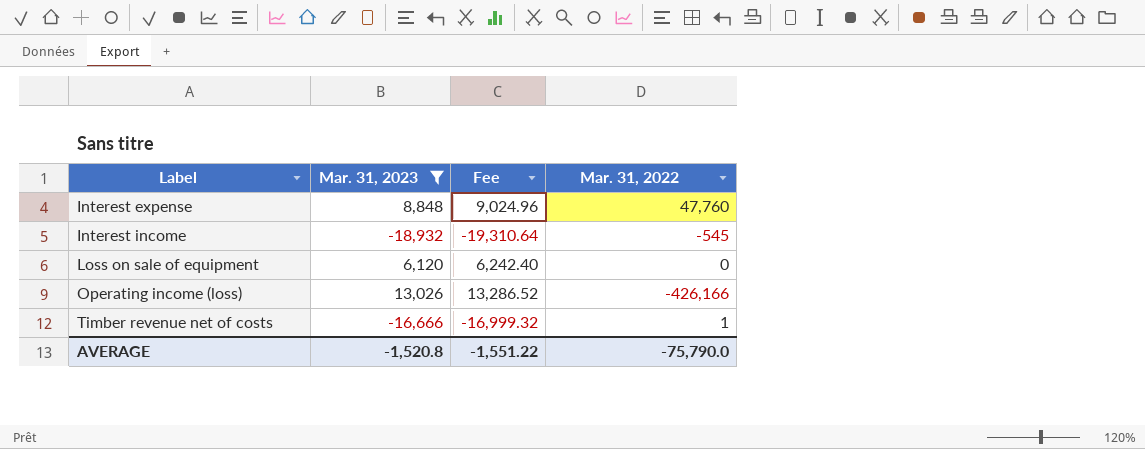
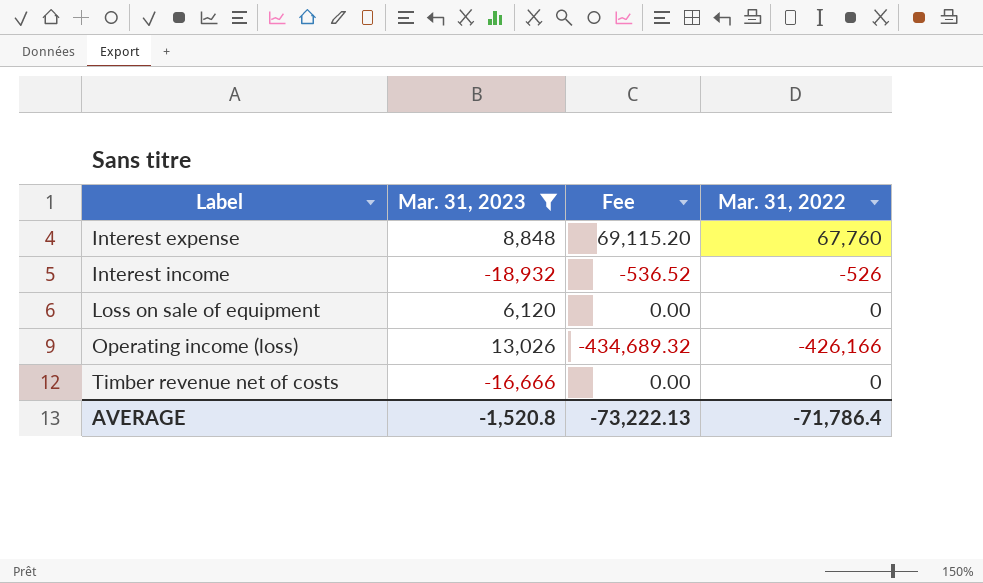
column Fee | formula: [Mar. 31, 2023] * 1.02 -> [Mar. 31, 2022] * 1.02
Interest expense | Mar. 31, 2022: 47,760 -> 67,760
Interest income | Mar. 31, 2022: -545 -> -526
Timber revenue net of costs | Mar. 31, 2022: 1 -> 0
AVERAGE | Fee: -1,551.22 -> -73,222.13
AVERAGE | Mar. 31, 2022: -75,790.0 -> -71,786.4

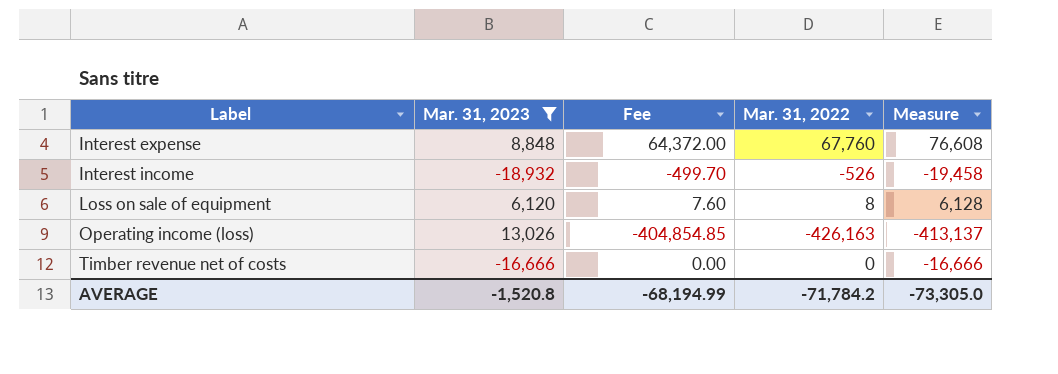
column Fee | formula: [Mar. 31, 2022] * 1.02 -> [Mar. 31, 2022] * 0.95
column Measure | formula: none -> [Mar. 31, 2023] + [Mar. 31, 2022]
Loss on sale of equipment | Mar. 31, 2022: 0 -> 8
Operating income (loss) | Mar. 31, 2022: -426,166 -> -426,163
AVERAGE | Fee: -73,222.13 -> -68,194.99
AVERAGE | Mar. 31, 2022: -71,786.4 -> -71,784.2

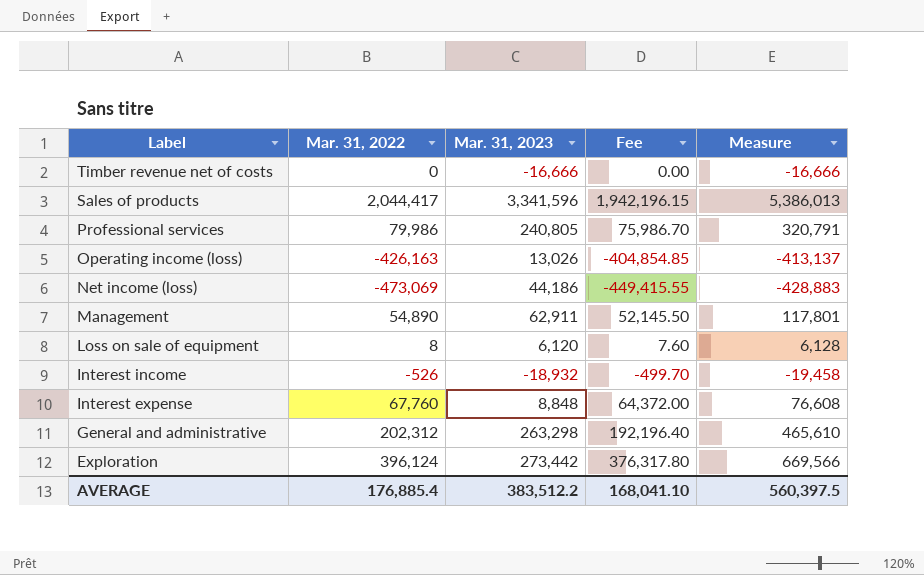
filter: Mar. 31, 2023 <= 13,026 -> none
row order: Label ascending -> Label descending
column Mar. 31, 2022 | position: 4 -> 2
AVERAGE | Mar. 31, 2022: -71,784.2 -> 176,885.4
AVERAGE | Mar. 31, 2023: -1,520.8 -> 383,512.2
AVERAGE | Fee: -68,194.99 -> 168,041.10
AVERAGE | Measure: -73,305.0 -> 560,397.5

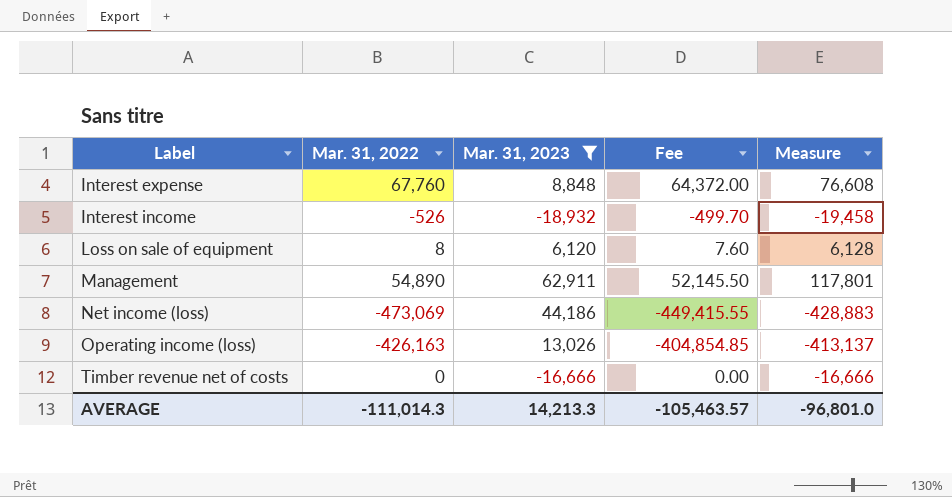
filter: none -> Mar. 31, 2023 <= 62,911
row order: Label descending -> Label ascending
AVERAGE | Mar. 31, 2022: 176,885.4 -> -111,014.3
AVERAGE | Mar. 31, 2023: 383,512.2 -> 14,213.3
AVERAGE | Fee: 168,041.10 -> -105,463.57
AVERAGE | Measure: 560,397.5 -> -96,801.0

